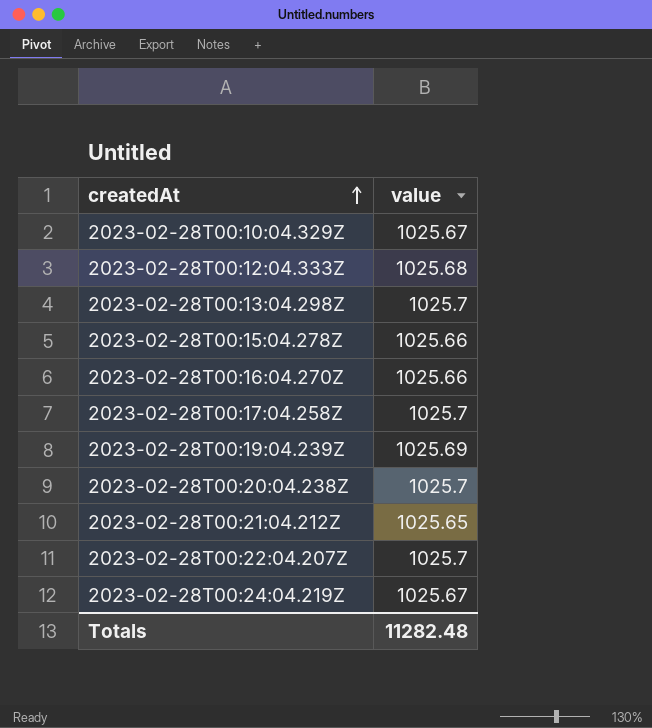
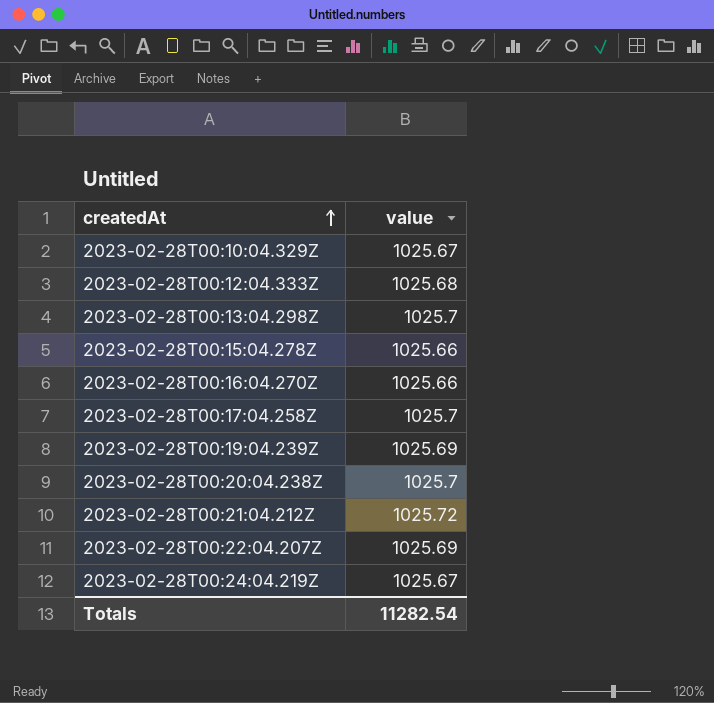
2023-02-28T00:21:04.212Z | value: 1025.65 -> 1025.72
2023-02-28T00:22:04.207Z | value: 1025.7 -> 1025.69
Totals | value: 11282.48 -> 11282.54

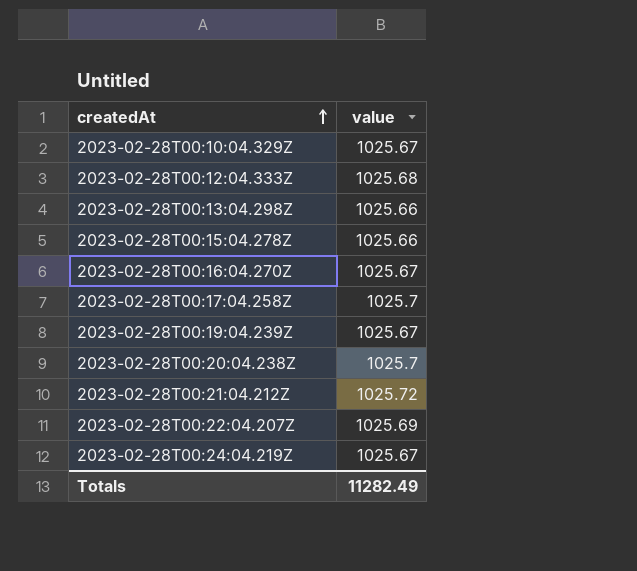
2023-02-28T00:13:04.298Z | value: 1025.7 -> 1025.66
2023-02-28T00:16:04.270Z | value: 1025.66 -> 1025.67
2023-02-28T00:19:04.239Z | value: 1025.69 -> 1025.67
Totals | value: 11282.54 -> 11282.49

